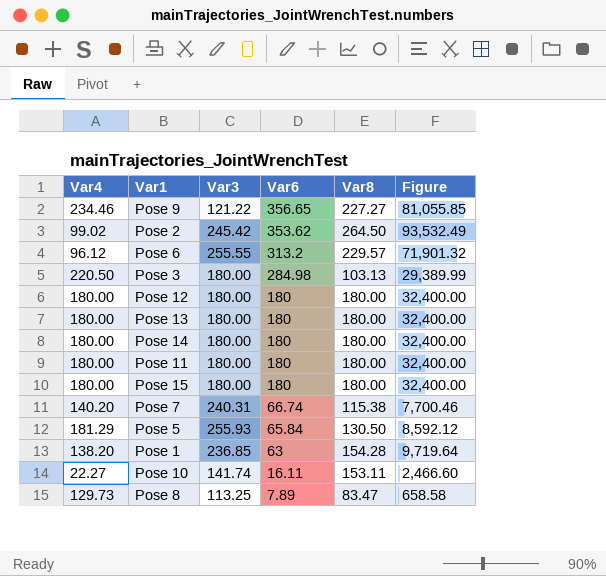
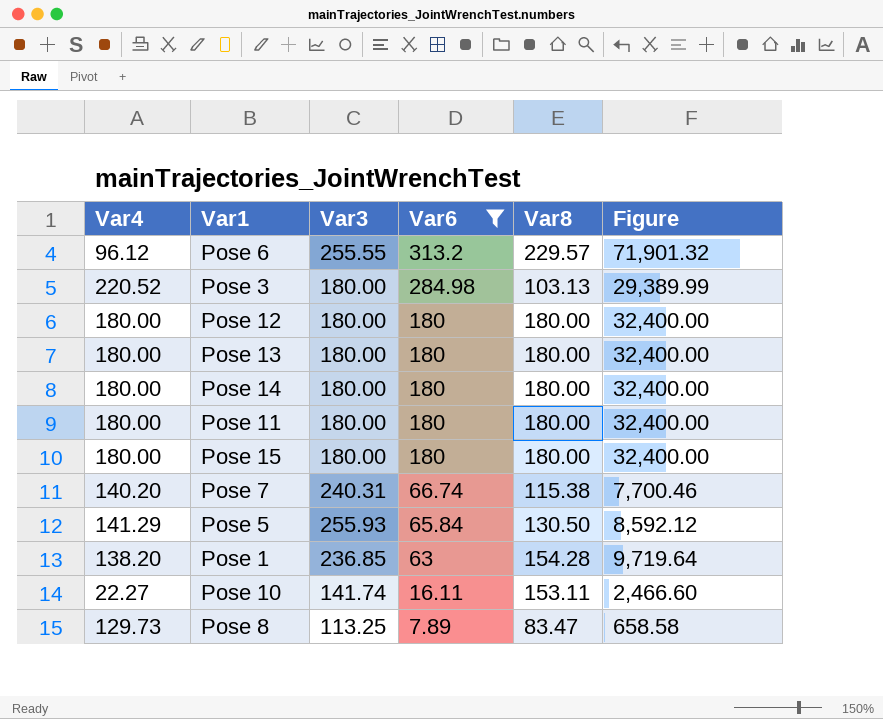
filter: none -> Var6 <= 313.2
Pose 3 | Var4: 220.50 -> 220.52
Pose 5 | Var4: 181.29 -> 141.29

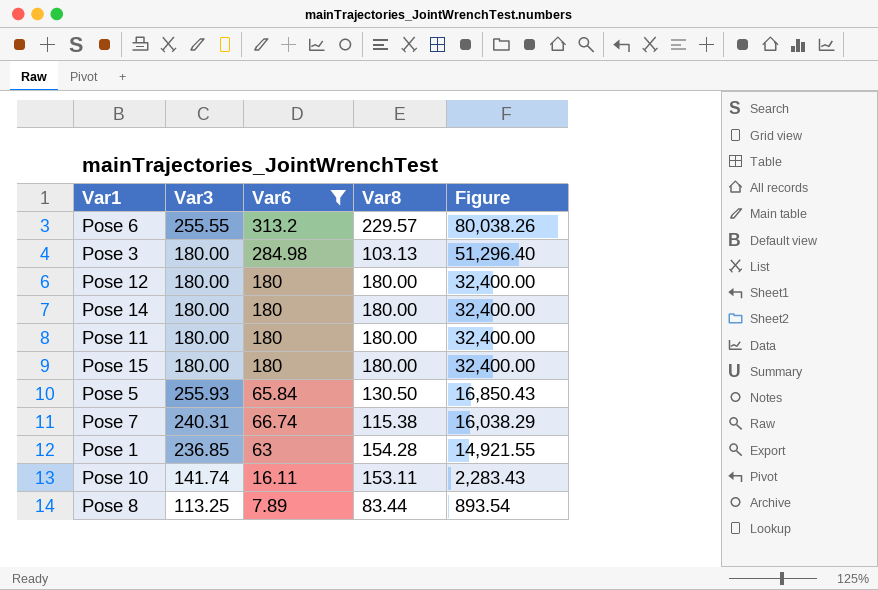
row order: Var6 descending -> Figure descending
column Var4 | position: 1 -> none
column Figure | formula: [Var6] * [Var8] -> [Var3] * [Var6]
row Pose 13: 180.00 | 180.00 | 180 | 180.00 | 32,400.00 -> none
Pose 8 | Var8: 83.47 -> 83.44

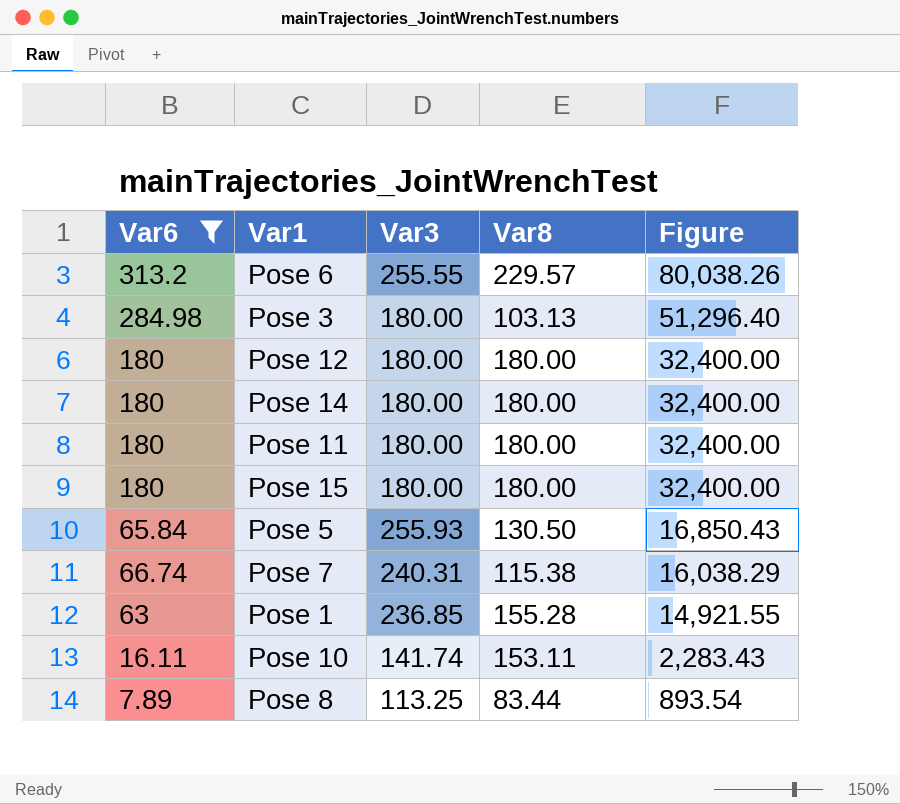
column Var6 | position: 3 -> 1
Pose 1 | Var8: 154.28 -> 155.28

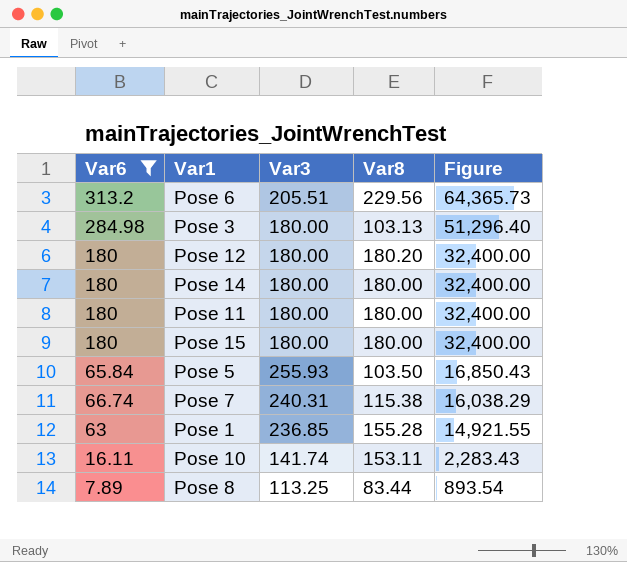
Pose 6 | Var3: 255.55 -> 205.51
Pose 6 | Var8: 229.57 -> 229.56
Pose 6 | Figure: 80,038.26 -> 64,365.73
Pose 12 | Var8: 180.00 -> 180.20
Pose 5 | Var8: 130.50 -> 103.50

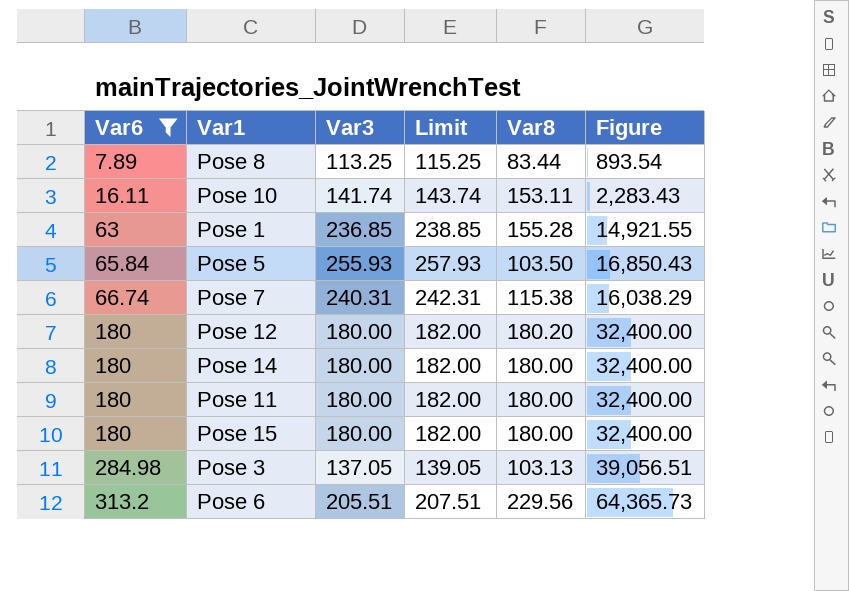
row order: Figure descending -> Var6 ascending
column Limit | formula: none -> [Var3] + 2
Pose 3 | Var3: 180.00 -> 137.05
Pose 3 | Figure: 51,296.40 -> 39,056.51

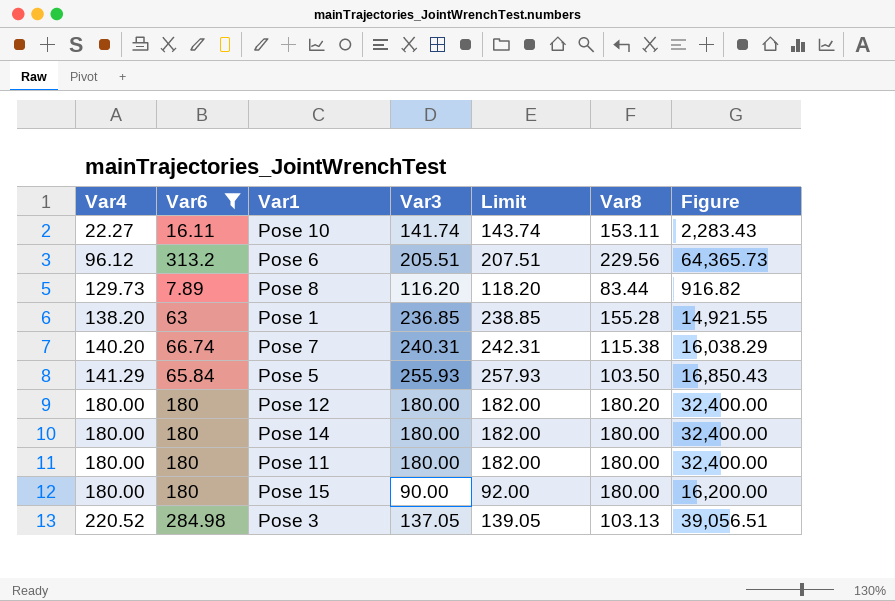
row order: Var6 ascending -> Var4 ascending
column Var4 | position: none -> 1
Pose 8 | Var3: 113.25 -> 116.20
Pose 8 | Limit: 115.25 -> 118.20
Pose 8 | Figure: 893.54 -> 916.82
Pose 15 | Var3: 180.00 -> 90.00
Pose 15 | Limit: 182.00 -> 92.00
Pose 15 | Figure: 32,400.00 -> 16,200.00

